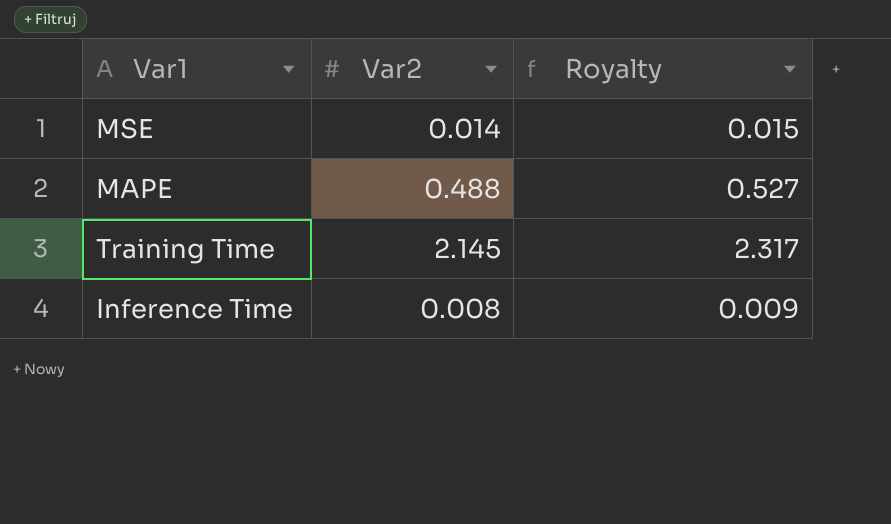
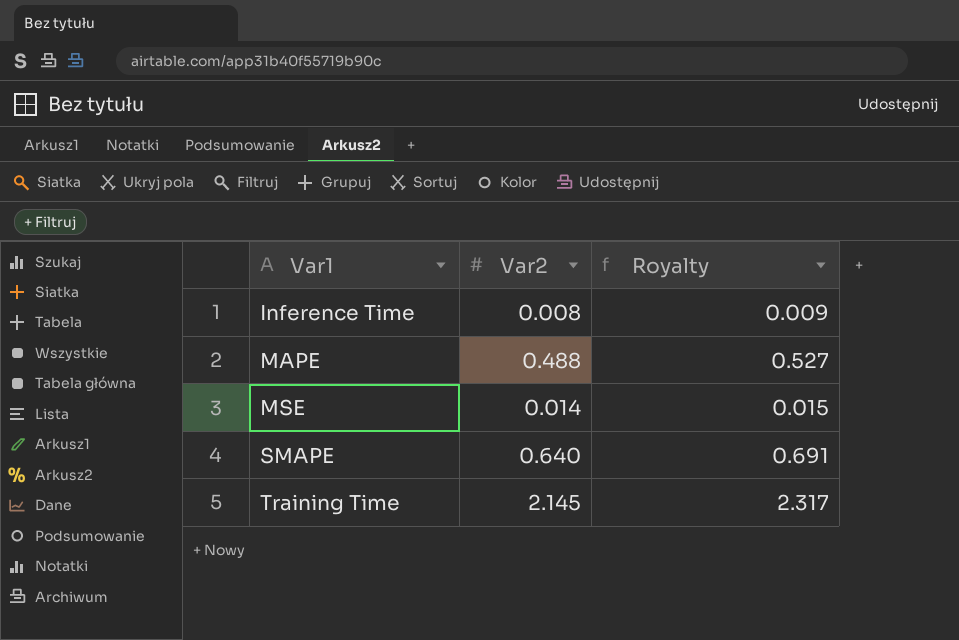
row order: none -> Var1 ascending
row SMAPE: none -> 0.640 | 0.691

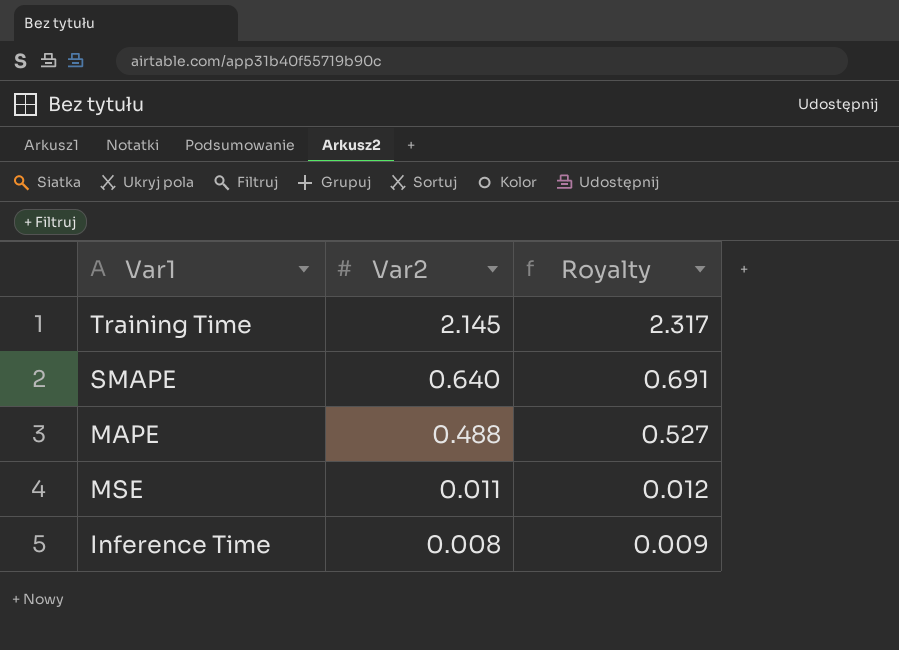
row order: Var1 ascending -> Var2 descending
MSE | Var2: 0.014 -> 0.011
MSE | Royalty: 0.015 -> 0.012

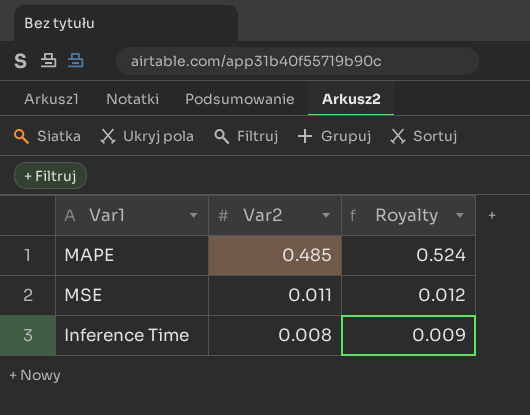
row Training Time: 2.145 | 2.317 -> none
row SMAPE: 0.640 | 0.691 -> none
MAPE | Var2: 0.488 -> 0.485
MAPE | Royalty: 0.527 -> 0.524

